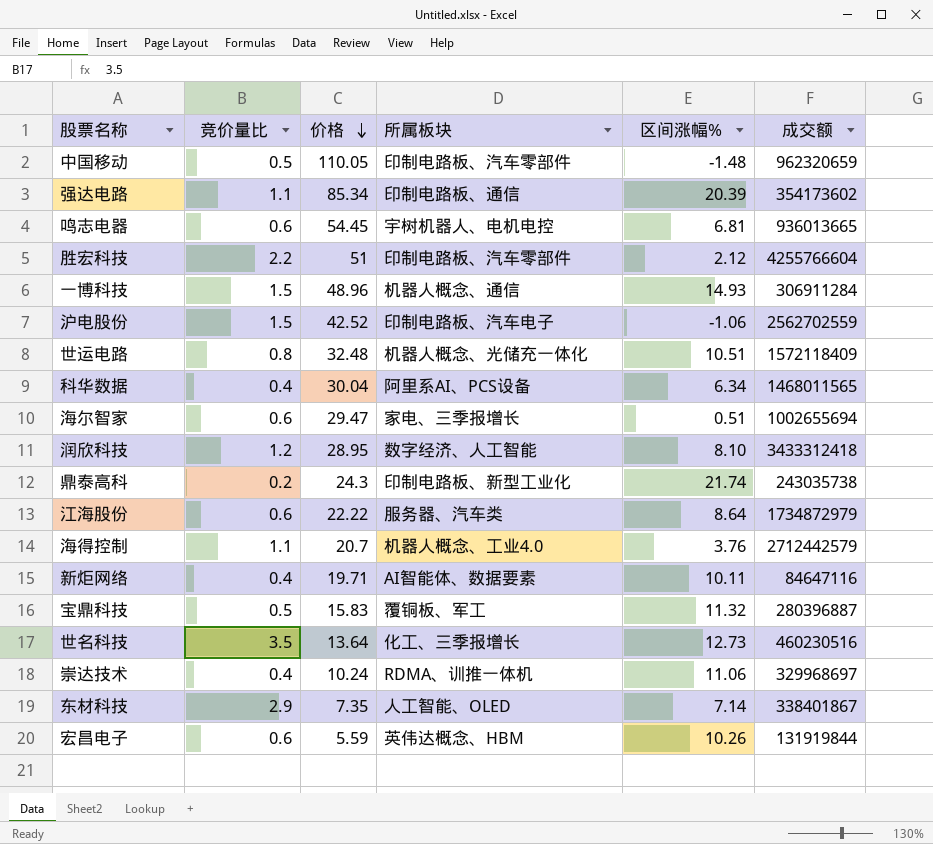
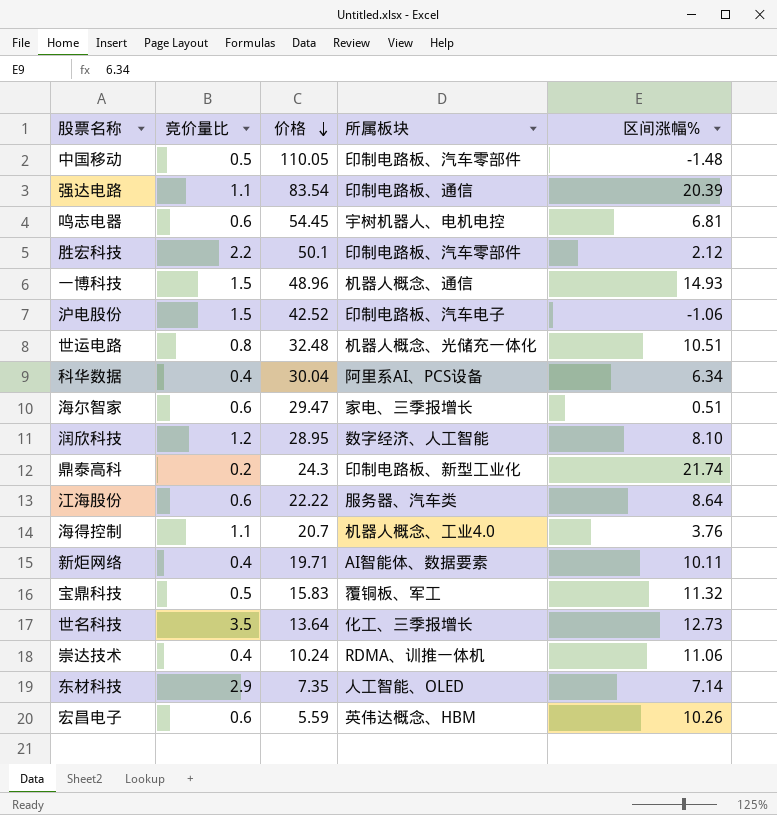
column 成交额 | position: 6 -> none
强达电路 | 价格: 85.34 -> 83.54
胜宏科技 | 价格: 51 -> 50.1

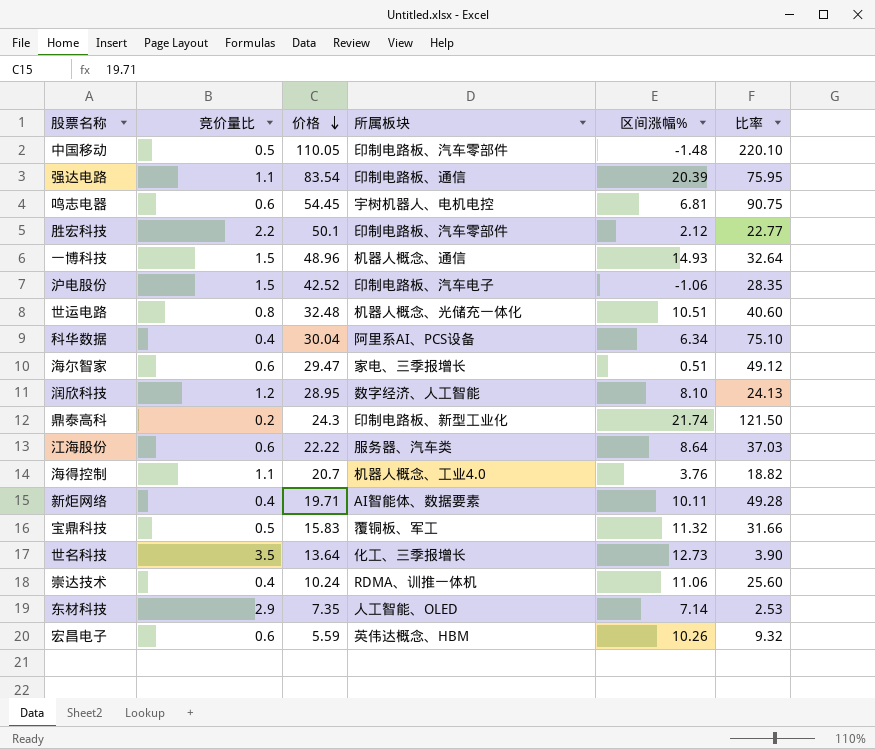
column 比率 | formula: none -> [价格] / [竞价量比]

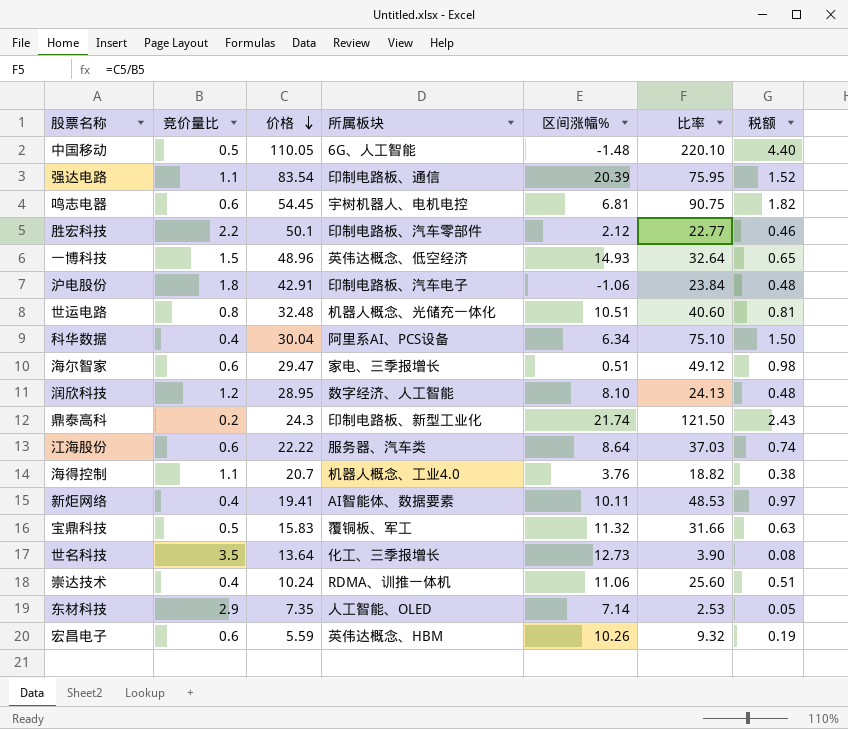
column 税额 | formula: none -> [比率] * 0.02
中国移动 | 所属板块: 印制电路板、汽车零部件 -> 6G、人工智能
一博科技 | 所属板块: 机器人概念、通信 -> 英伟达概念、低空经济
沪电股份 | 竞价量比: 1.5 -> 1.8
沪电股份 | 价格: 42.52 -> 42.91
沪电股份 | 比率: 28.35 -> 23.84
新炬网络 | 价格: 19.71 -> 19.41
新炬网络 | 比率: 49.28 -> 48.53

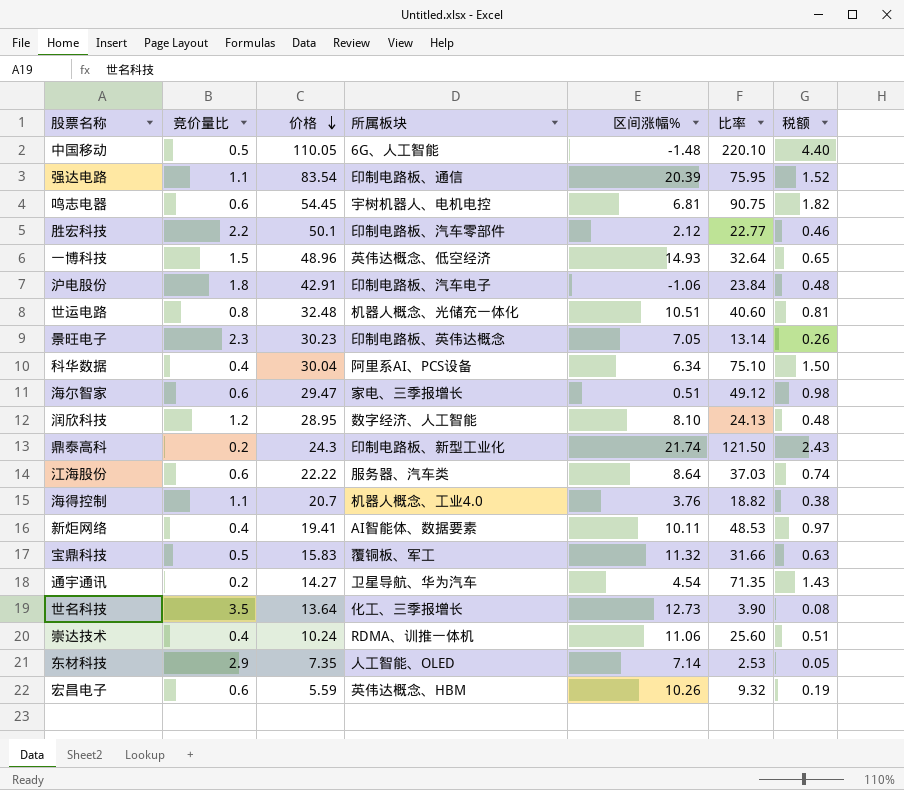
row 景旺电子: none -> 2.3 | 30.23 | 印制电路板、英伟达概念 | 7.05 | 13.14 | 0.26
row 通宇通讯: none -> 0.2 | 14.27 | 卫星导航、华为汽车 | 4.54 | 71.35 | 1.43

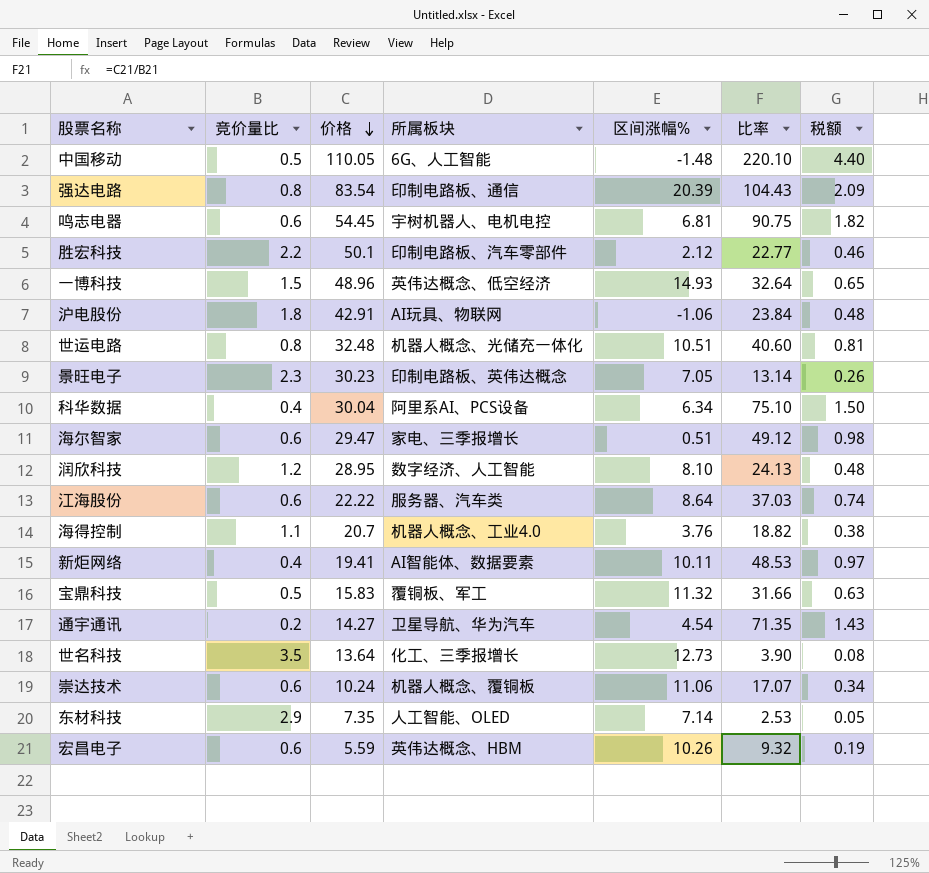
row 鼎泰高科: 0.2 | 24.3 | 印制电路板、新型工业化 | 21.74 | 121.50 | 2.43 -> none
强达电路 | 竞价量比: 1.1 -> 0.8
强达电路 | 比率: 75.95 -> 104.43
强达电路 | 税额: 1.52 -> 2.09
沪电股份 | 所属板块: 印制电路板、汽车电子 -> AI玩具、物联网
崇达技术 | 竞价量比: 0.4 -> 0.6
崇达技术 | 所属板块: RDMA、训推一体机 -> 机器人概念、覆铜板
崇达技术 | 比率: 25.60 -> 17.07
崇达技术 | 税额: 0.51 -> 0.34

